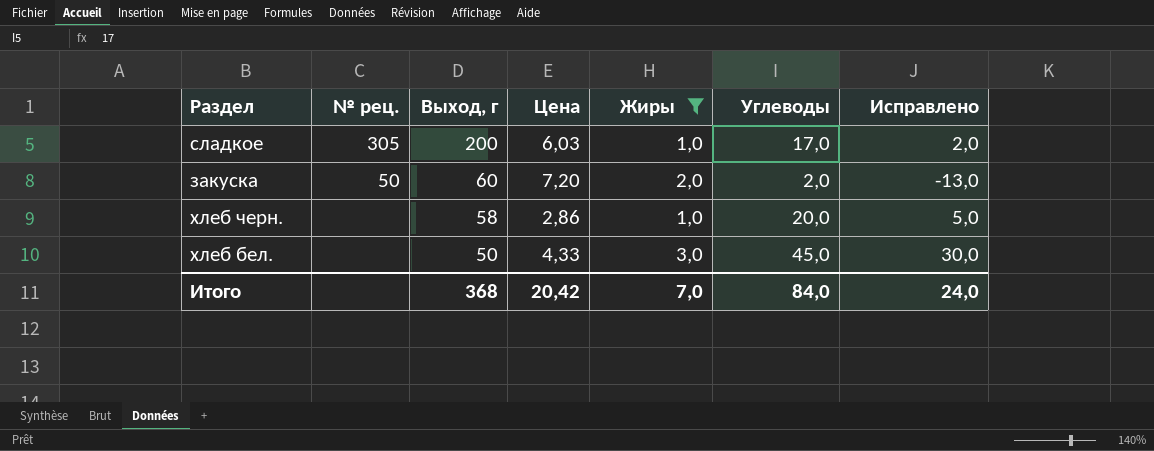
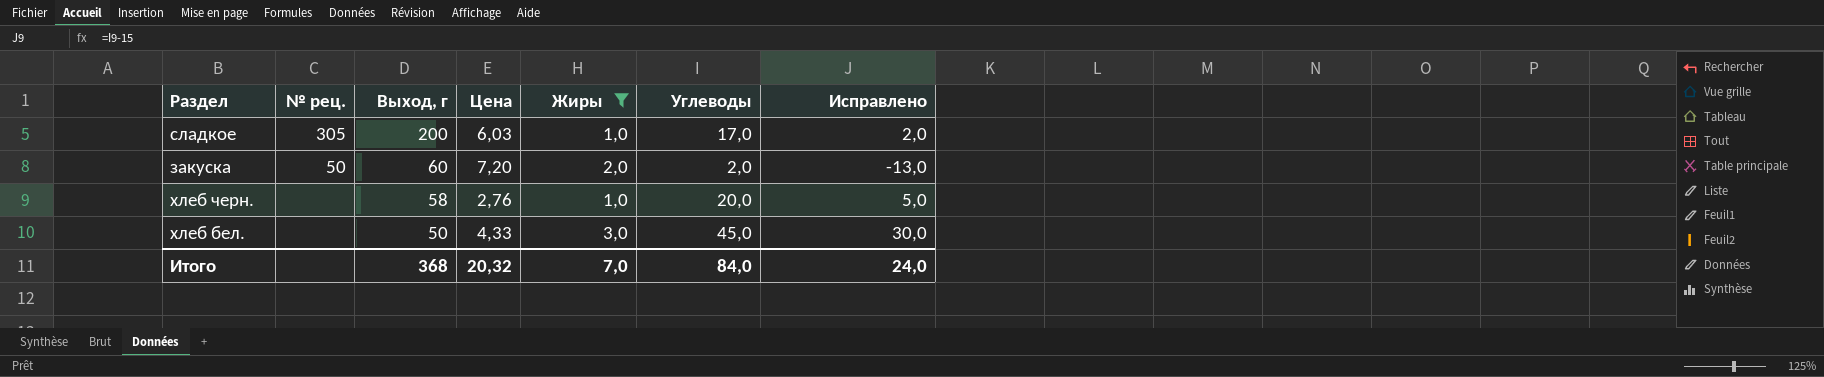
хлеб черн. | Цена: 2,86 -> 2,76
Итого | Цена: 20,42 -> 20,32

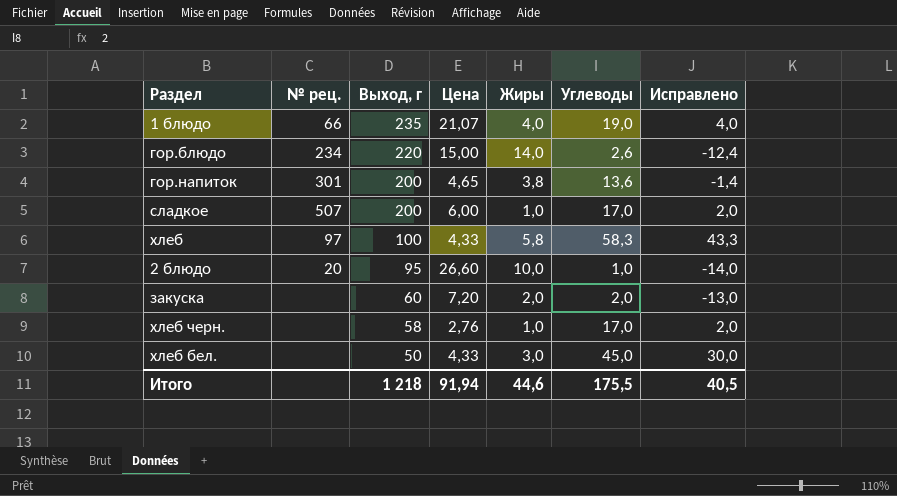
filter: Жиры <= 3,0 -> none
сладкое | № рец.: 305 -> 507
сладкое | Цена: 6,03 -> 6,00
закуска | № рец.: 50 -> none
хлеб черн. | Углеводы: 20,0 -> 17,0
хлеб черн. | Исправлено: 5,0 -> 2,0
Итого | Выход, г: 368 -> 1 218
Итого | Цена: 20,32 -> 91,94
Итого | Жиры: 7,0 -> 44,6
Итого | Углеводы: 84,0 -> 175,5
Итого | Исправлено: 24,0 -> 40,5

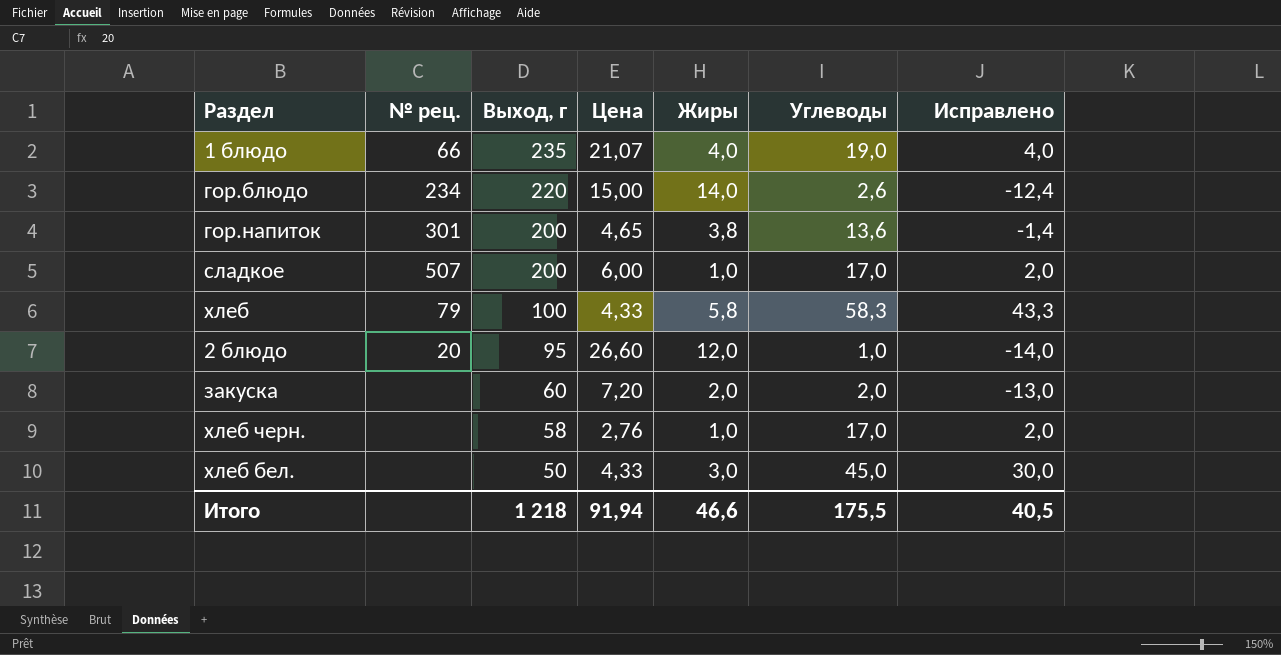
хлеб | № рец.: 97 -> 79
2 блюдо | Жиры: 10,0 -> 12,0
Итого | Жиры: 44,6 -> 46,6

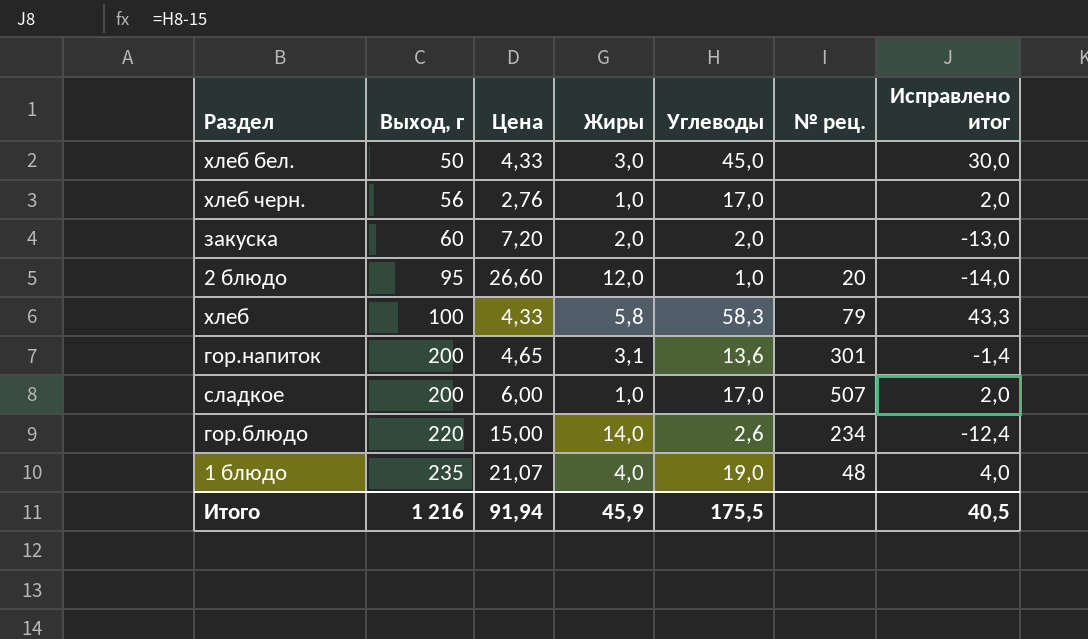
row order: Выход, г descending -> Выход, г ascending
column № рец. | position: 2 -> 6
column name: Исправлено -> Исправлено итог
хлеб черн. | Выход, г: 58 -> 56
гор.напиток | Жиры: 3,8 -> 3,1
1 блюдо | № рец.: 66 -> 48
Итого | Выход, г: 1 218 -> 1 216
Итого | Жиры: 46,6 -> 45,9

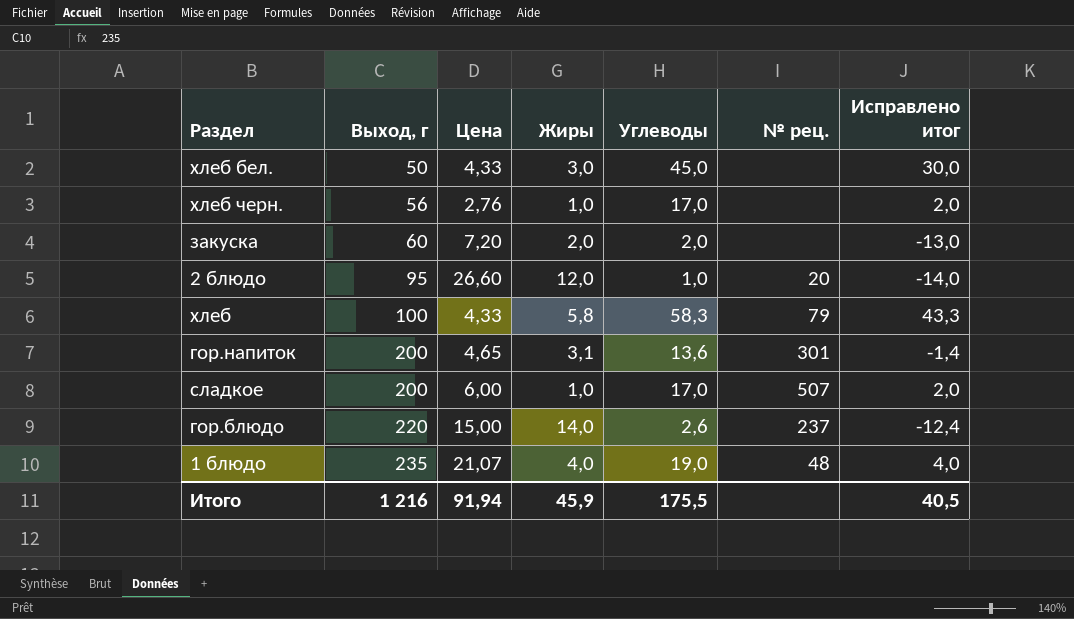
гор.блюдо | № рец.: 234 -> 237

